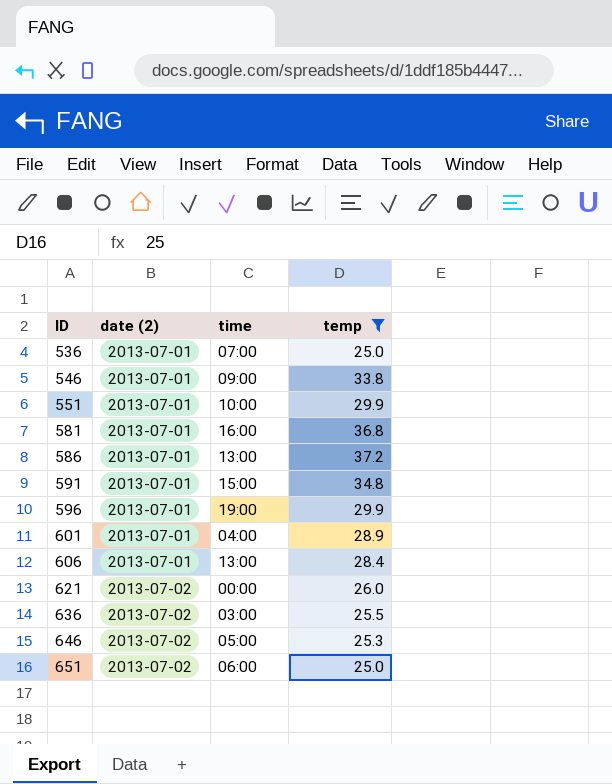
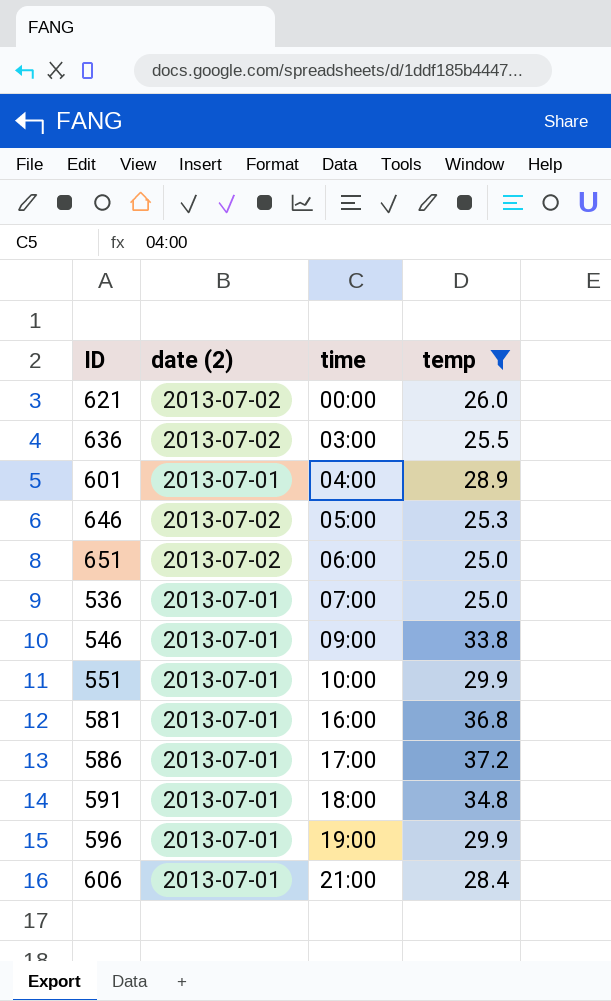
row order: ID ascending -> time ascending
586 | time: 13:00 -> 17:00
591 | time: 15:00 -> 18:00
606 | time: 13:00 -> 21:00

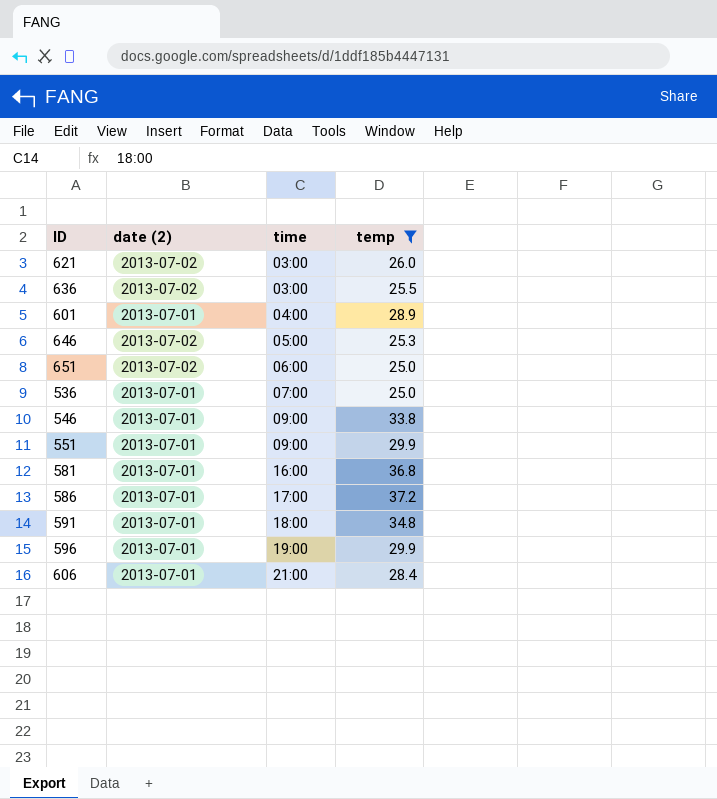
621 | time: 00:00 -> 03:00
551 | time: 10:00 -> 09:00

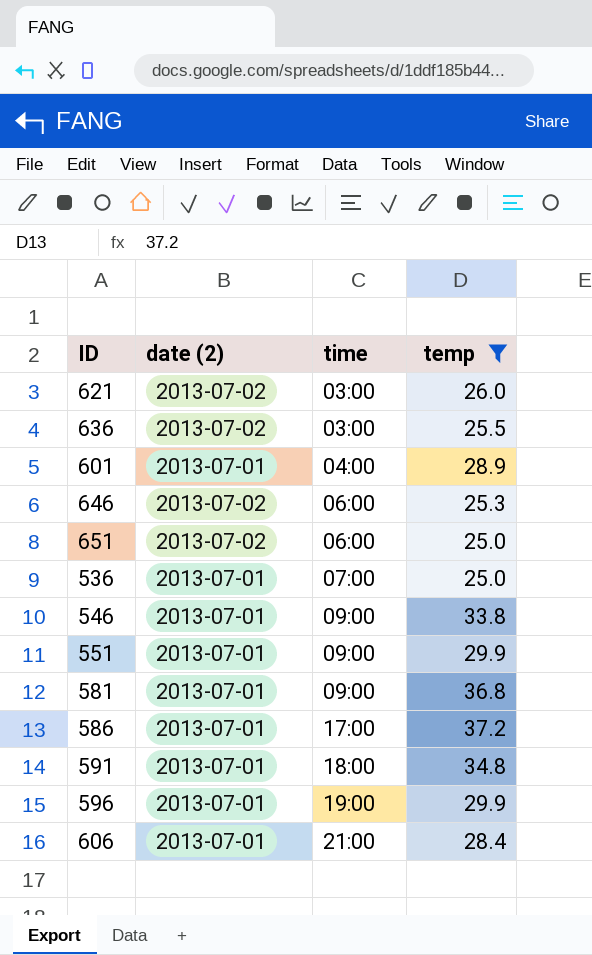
646 | time: 05:00 -> 06:00
581 | time: 16:00 -> 09:00

